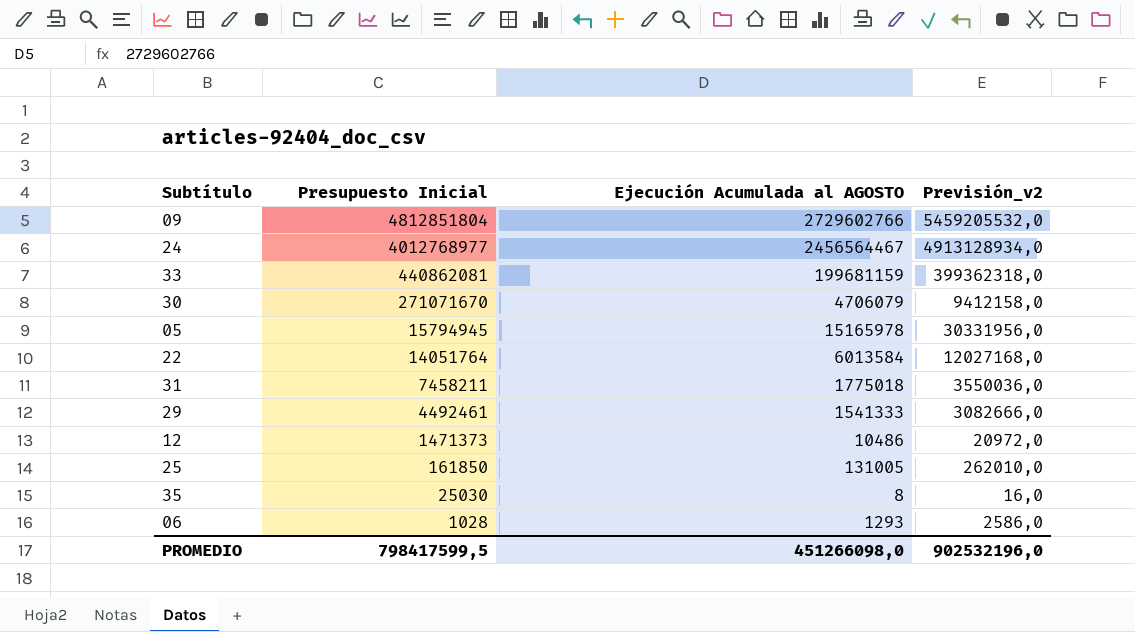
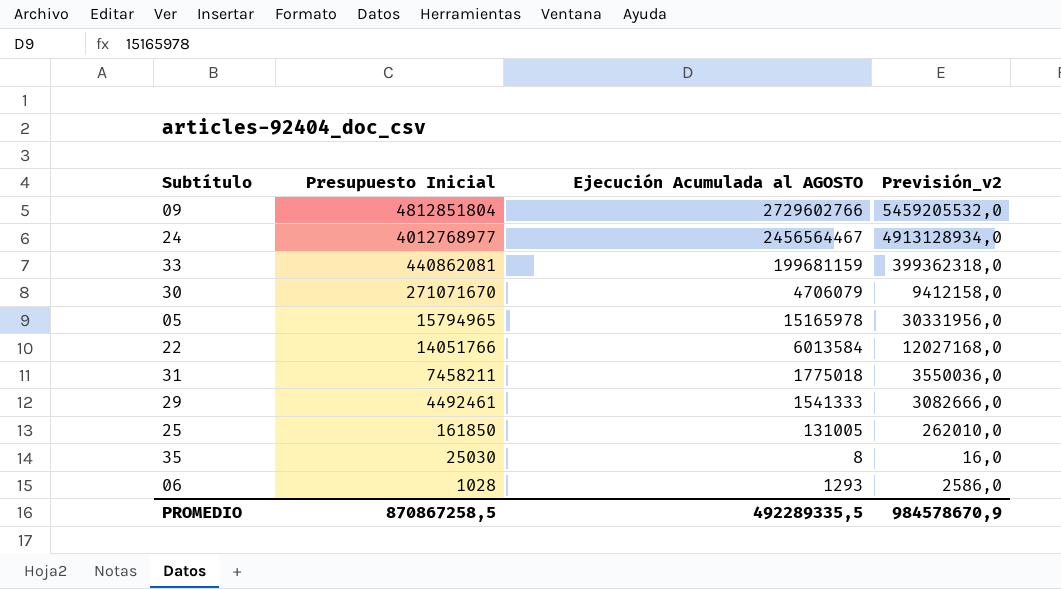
row 12: 1471373 | 10486 | 20972,0 -> none
05 | Presupuesto Inicial: 15794945 -> 15794965
22 | Presupuesto Inicial: 14051764 -> 14051766
PROMEDIO | Presupuesto Inicial: 798417599,5 -> 870867258,5
PROMEDIO | Ejecución Acumulada al AGOSTO: 451266098,0 -> 492289335,5
PROMEDIO | Previsión_v2: 902532196,0 -> 984578670,9

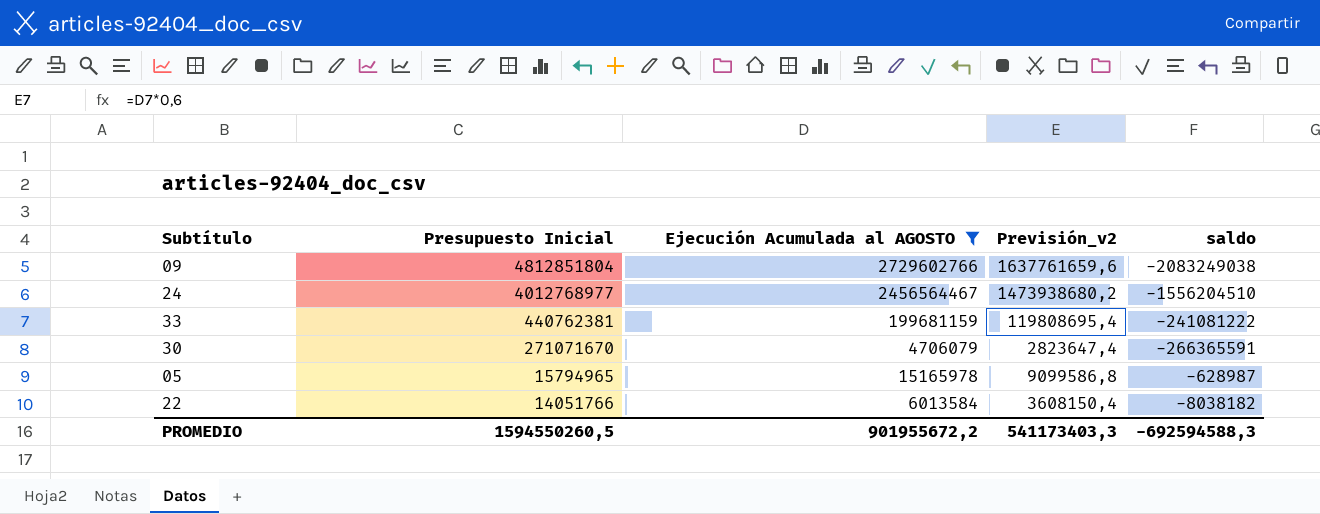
filter: none -> Ejecución Acumulada al AGOSTO >= 4706079
column Previsión_v2 | formula: [Ejecución Acumulada al AGOSTO] * 2 -> [Ejecución Acumulada al AGOSTO] * 0,6
column saldo | formula: none -> [Ejecución Acumulada al AGOSTO] - [Presupuesto Inicial]
33 | Presupuesto Inicial: 440862081 -> 440762381
PROMEDIO | Presupuesto Inicial: 870867258,5 -> 1594550260,5
PROMEDIO | Ejecución Acumulada al AGOSTO: 492289335,5 -> 901955672,2
PROMEDIO | Previsión_v2: 984578670,9 -> 541173403,3

